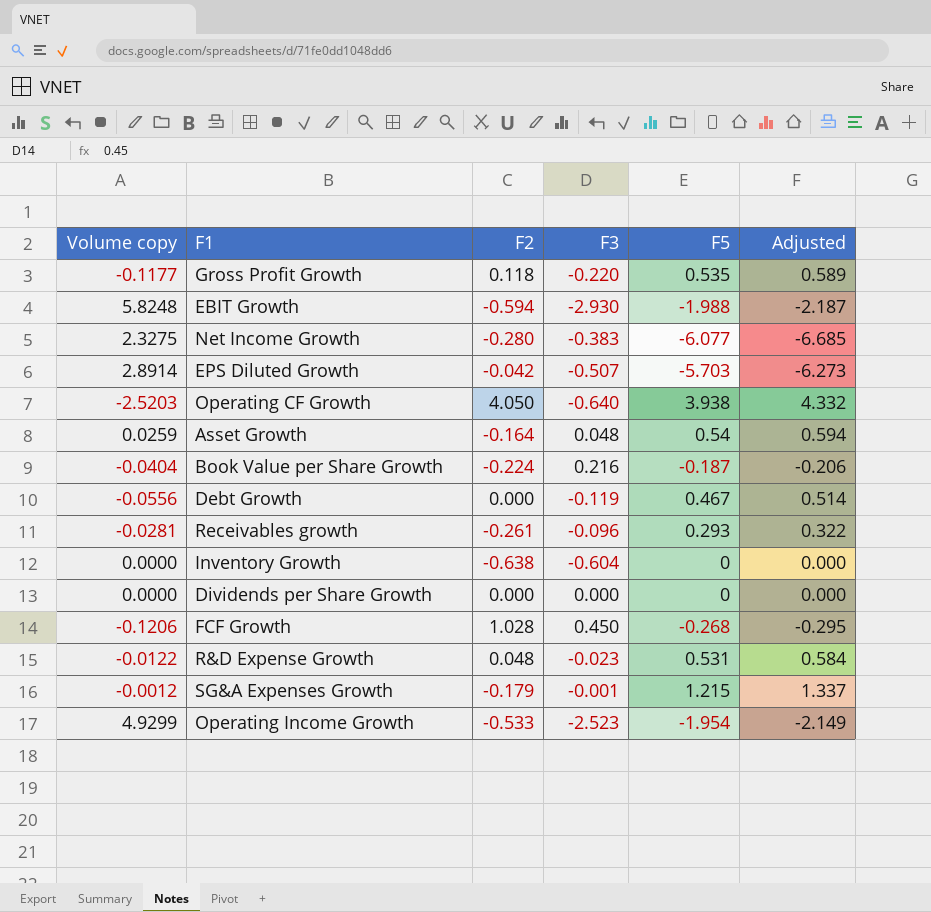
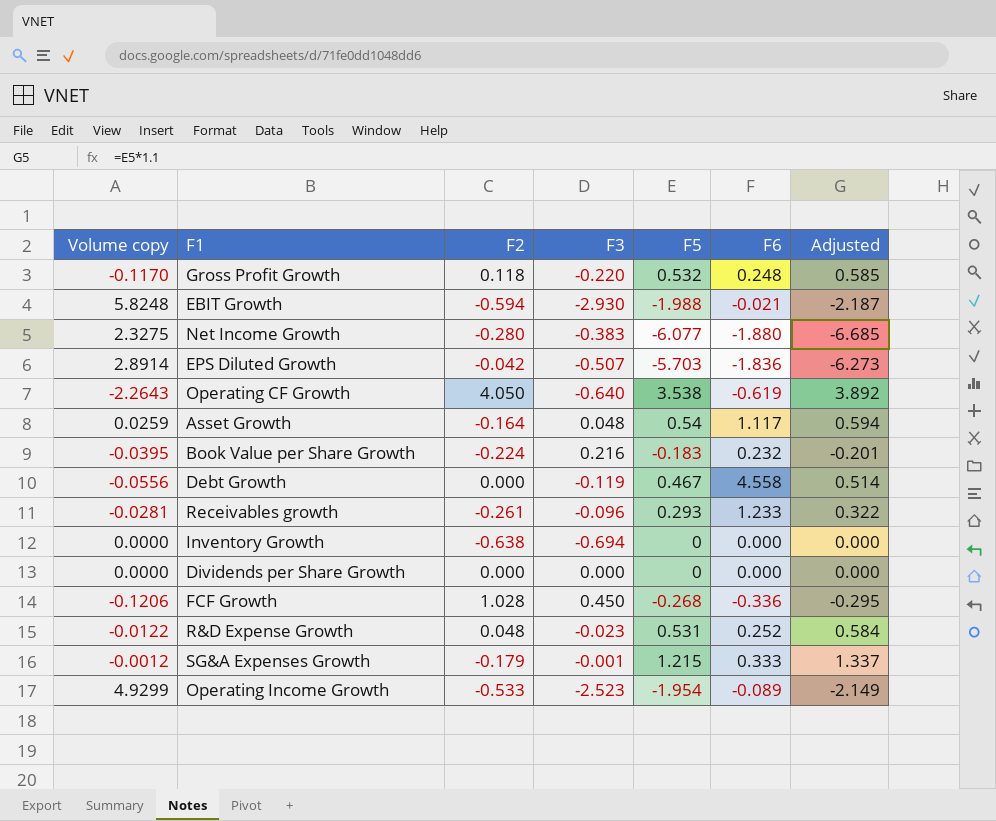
column F6 | position: none -> 6
Gross Profit Growth | Volume copy: -0.1177 -> -0.1170
Gross Profit Growth | F5: 0.535 -> 0.532
Gross Profit Growth | Adjusted: 0.589 -> 0.585
Operating CF Growth | Volume copy: -2.5203 -> -2.2643
Operating CF Growth | F5: 3.938 -> 3.538
Operating CF Growth | Adjusted: 4.332 -> 3.892
Book Value per Share Growth | Volume copy: -0.0404 -> -0.0395
Book Value per Share Growth | F5: -0.187 -> -0.183
Book Value per Share Growth | Adjusted: -0.206 -> -0.201
Inventory Growth | F3: -0.604 -> -0.694

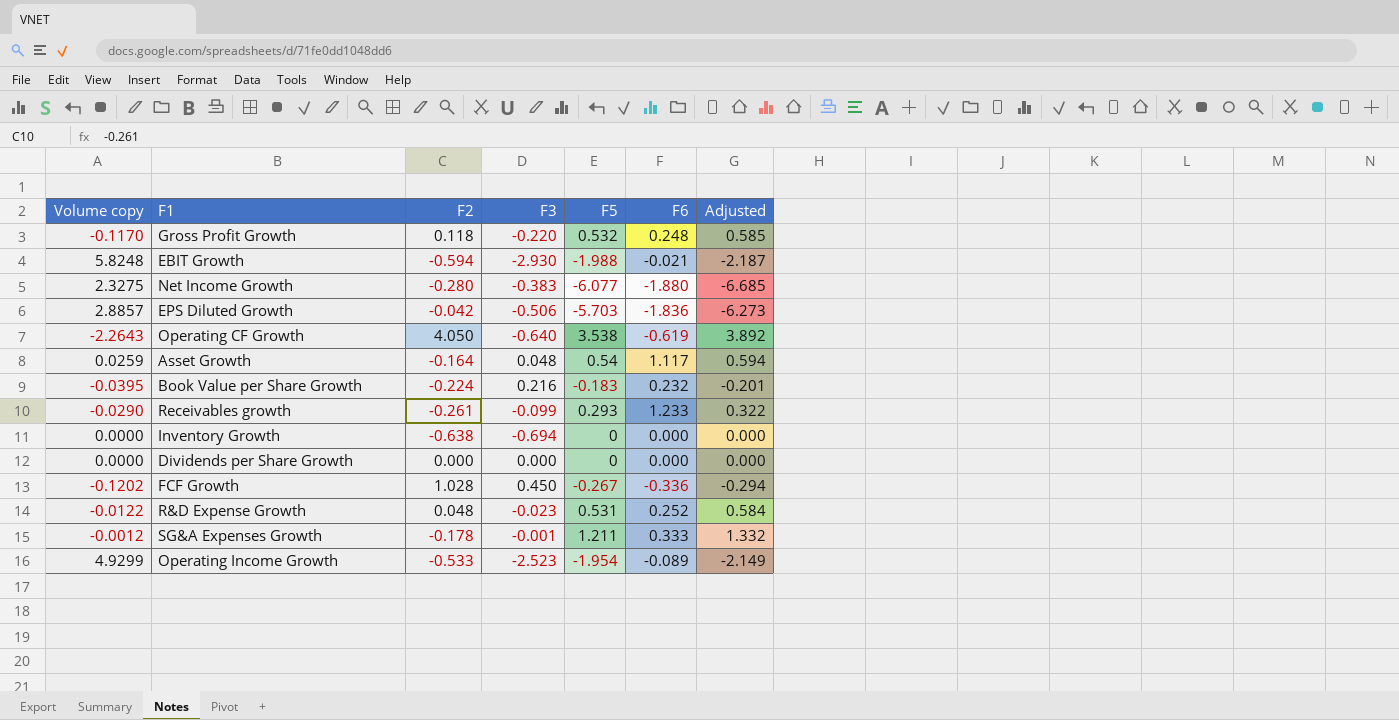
row Debt Growth: -0.0556 | 0.000 | -0.119 | 0.467 | 4.558 | 0.514 -> none
EPS Diluted Growth | Volume copy: 2.8914 -> 2.8857
EPS Diluted Growth | F3: -0.507 -> -0.506
Receivables growth | Volume copy: -0.0281 -> -0.0290
Receivables growth | F3: -0.096 -> -0.099
FCF Growth | Volume copy: -0.1206 -> -0.1202
FCF Growth | F5: -0.268 -> -0.267
FCF Growth | Adjusted: -0.295 -> -0.294
SG&A Expenses Growth | F2: -0.179 -> -0.178
SG&A Expenses Growth | F5: 1.215 -> 1.211
SG&A Expenses Growth | Adjusted: 1.337 -> 1.332

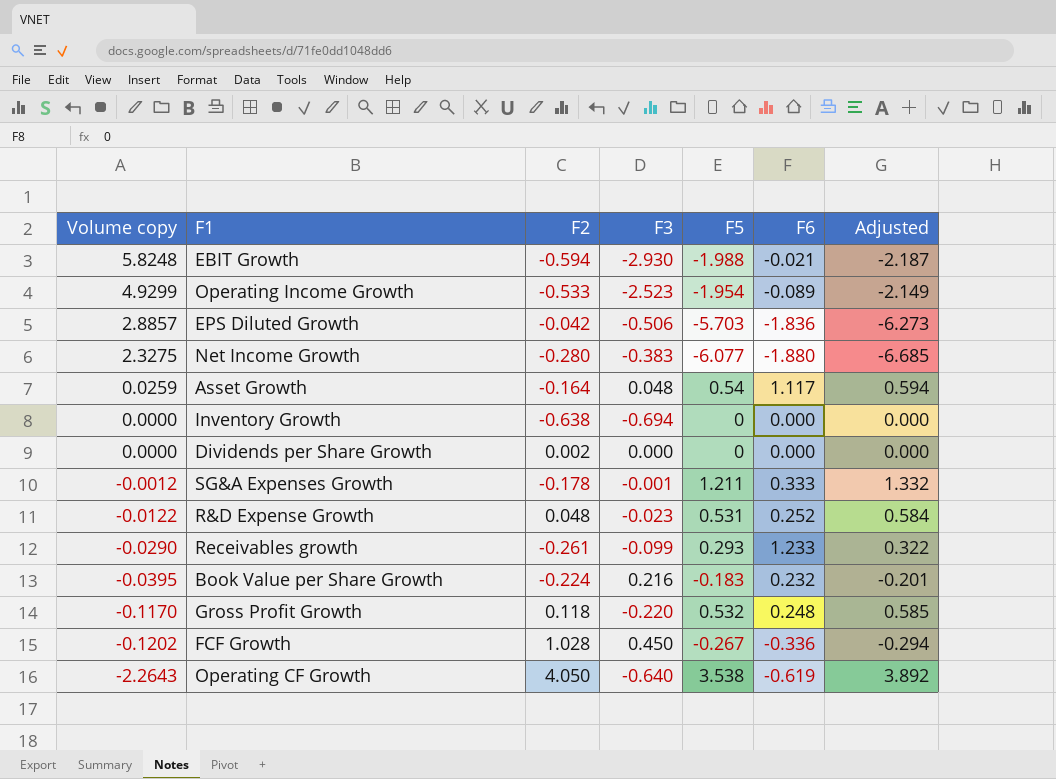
row order: none -> Volume copy descending
Dividends per Share Growth | F2: 0.000 -> 0.002

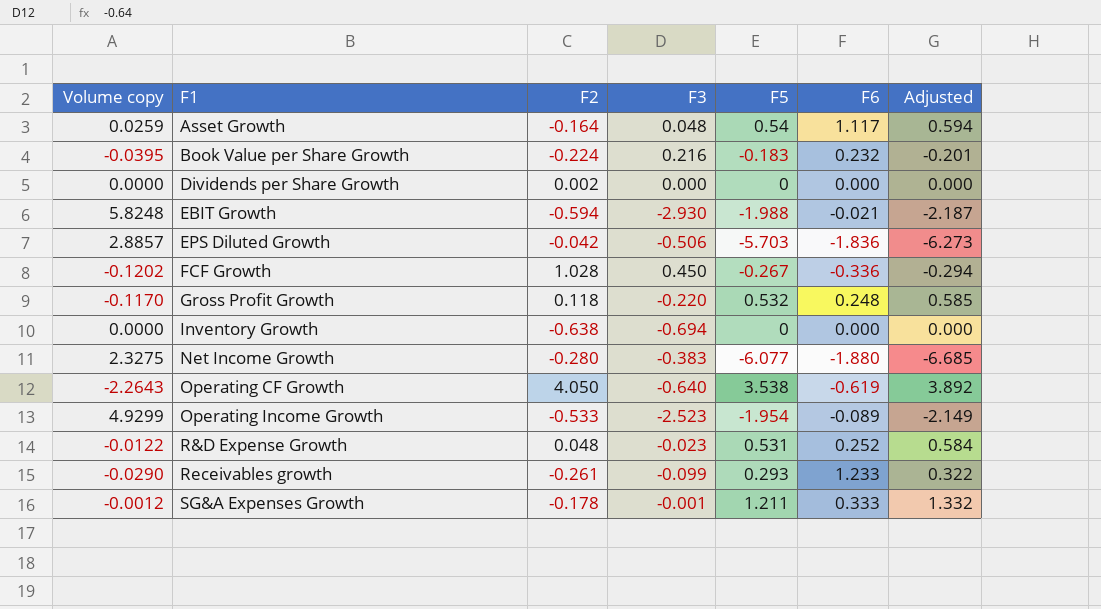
row order: Volume copy descending -> F1 ascending

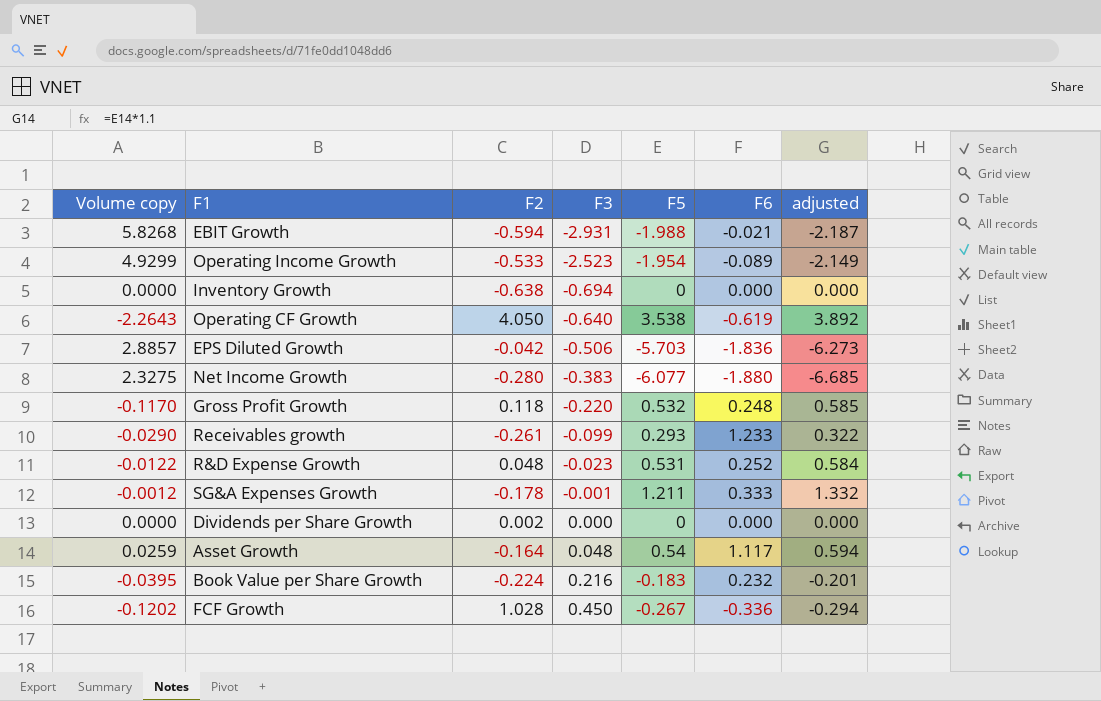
row order: F1 ascending -> F3 ascending
column name: Adjusted -> adjusted
EBIT Growth | Volume copy: 5.8248 -> 5.8268
EBIT Growth | F3: -2.930 -> -2.931

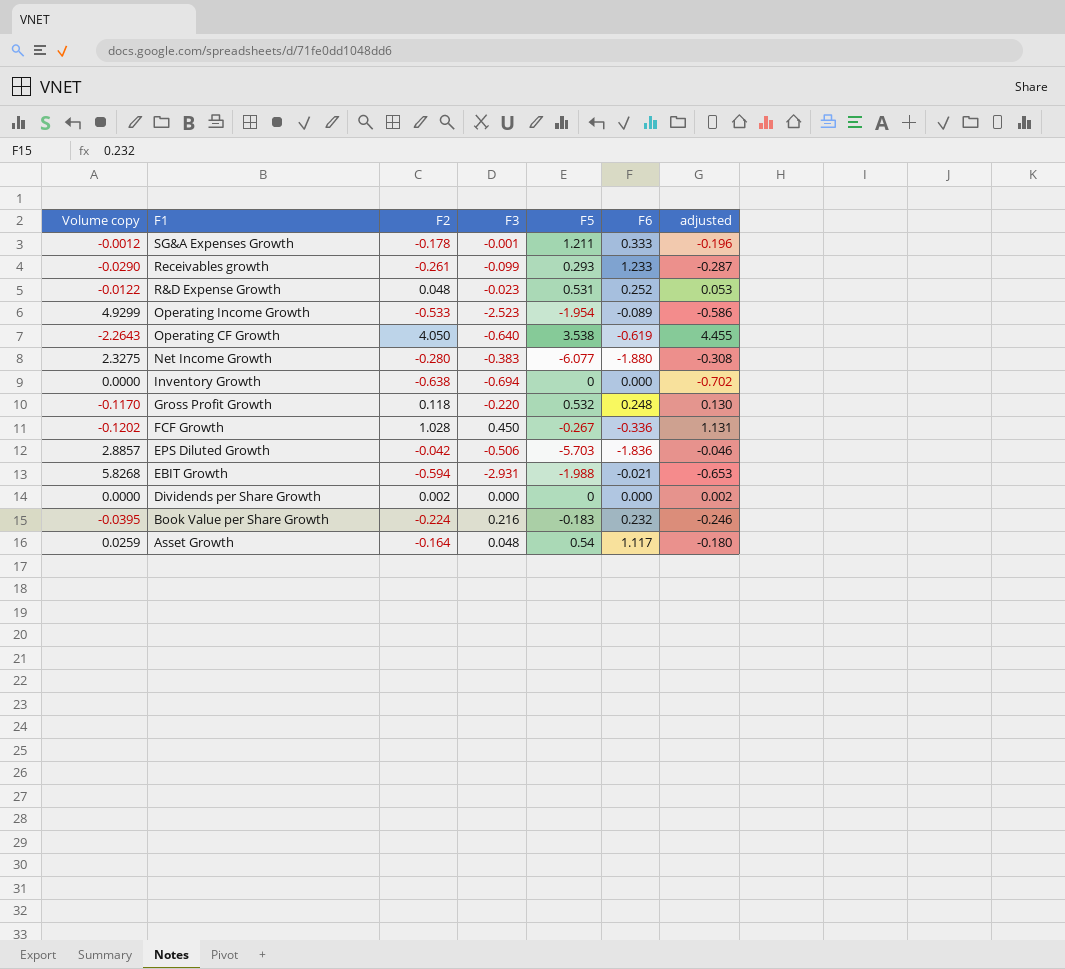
row order: F3 ascending -> F1 descending
column adjusted | formula: [F5] * 1.1 -> [F2] * 1.1

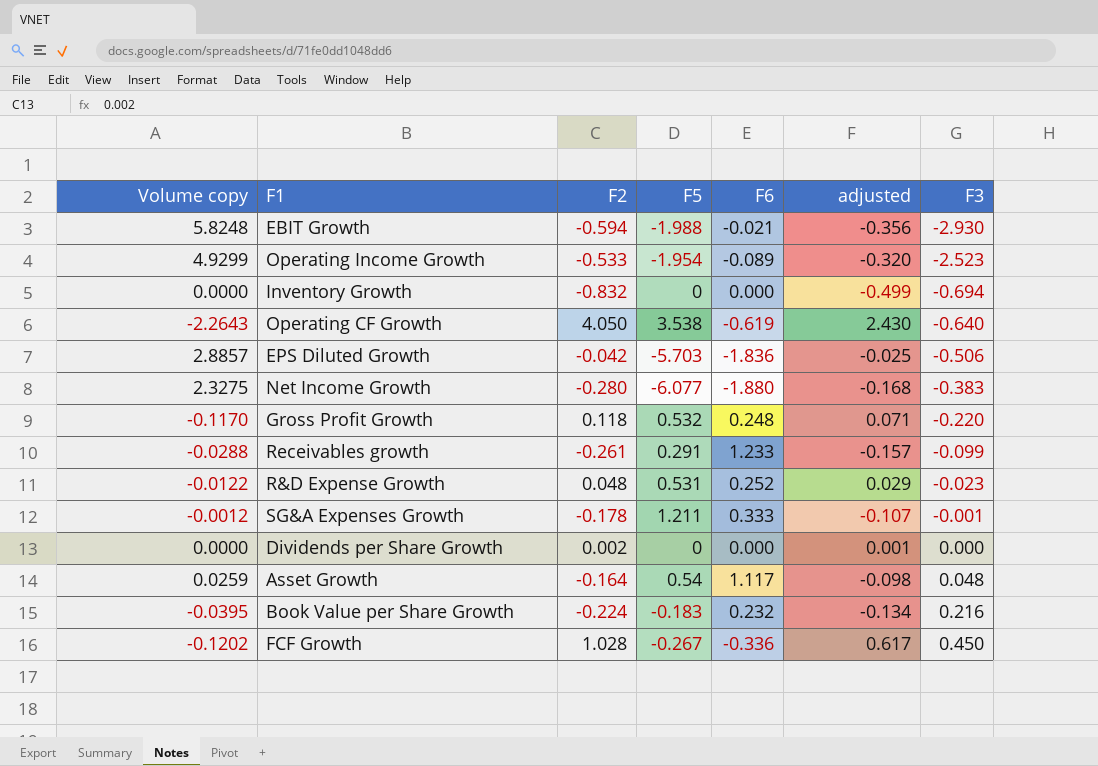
row order: F1 descending -> F3 ascending
column adjusted | formula: [F2] * 1.1 -> [F2] * 0.6
column F3 | position: 4 -> 7
EBIT Growth | Volume copy: 5.8268 -> 5.8248
EBIT Growth | F3: -2.931 -> -2.930
Inventory Growth | F2: -0.638 -> -0.832
Receivables growth | Volume copy: -0.0290 -> -0.0288
Receivables growth | F5: 0.293 -> 0.291

